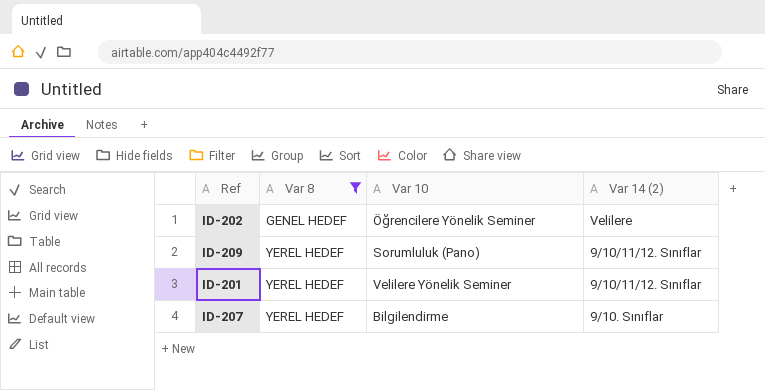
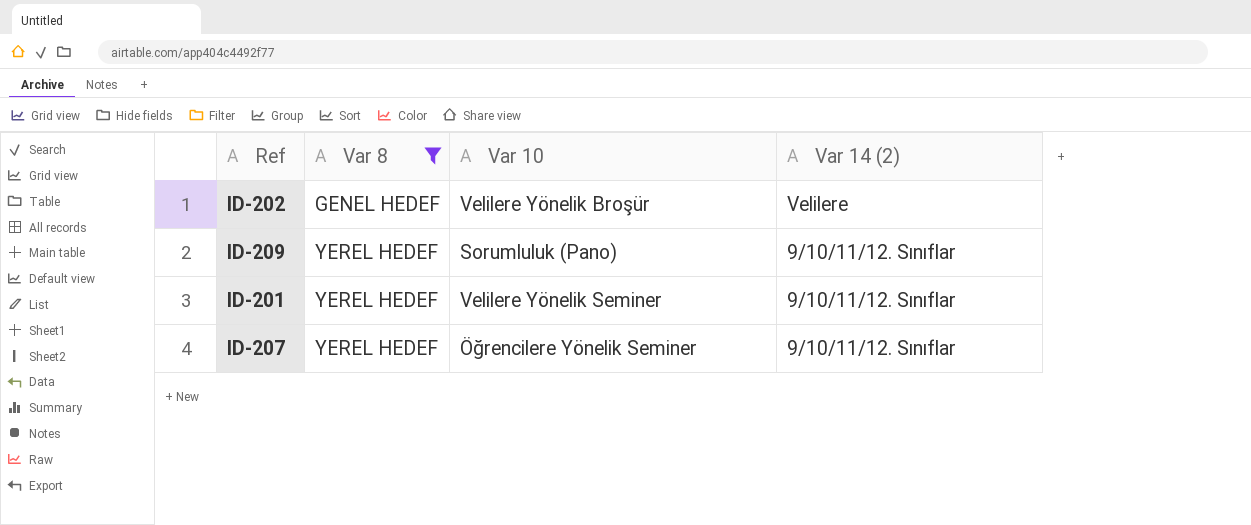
ID-202 | Var 10: Öğrencilere Yönelik Seminer -> Velilere Yönelik Broşür
ID-207 | Var 10: Bilgilendirme -> Öğrencilere Yönelik Seminer
ID-207 | Var 14 (2): 9/10. Sınıflar -> 9/10/11/12. Sınıflar

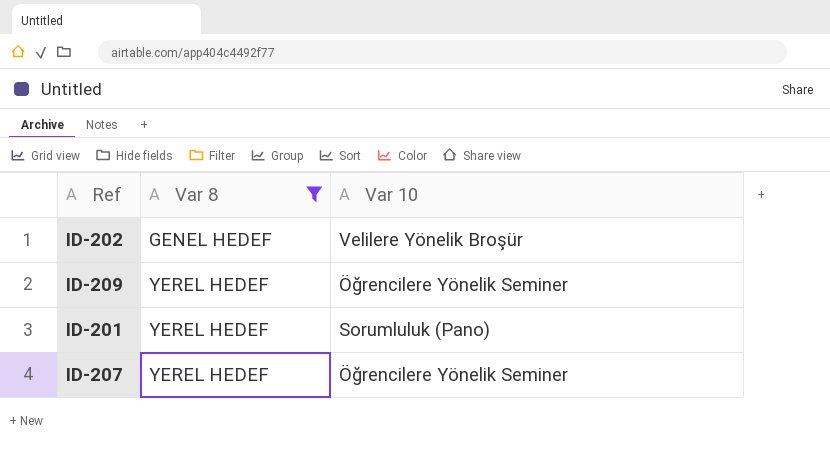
column Var 14 (2) | position: 4 -> none
ID-209 | Var 10: Sorumluluk (Pano) -> Öğrencilere Yönelik Seminer
ID-201 | Var 10: Velilere Yönelik Seminer -> Sorumluluk (Pano)

